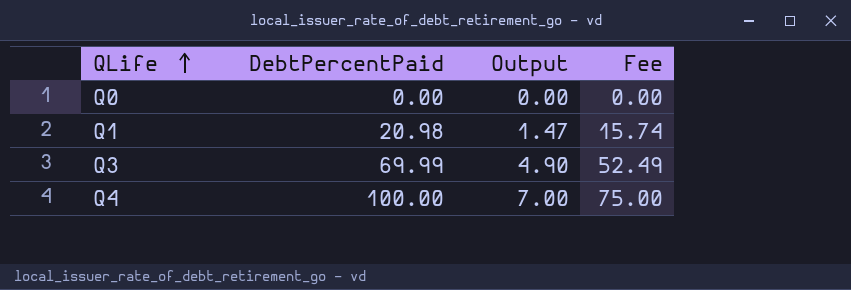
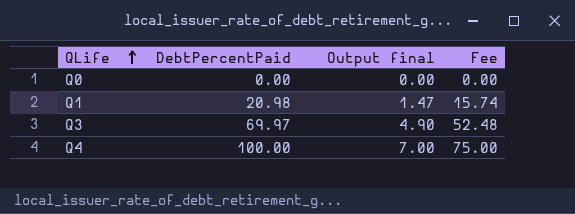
column name: Output -> Output final
Q3 | DebtPercentPaid: 69.99 -> 69.97
Q3 | Fee: 52.49 -> 52.48

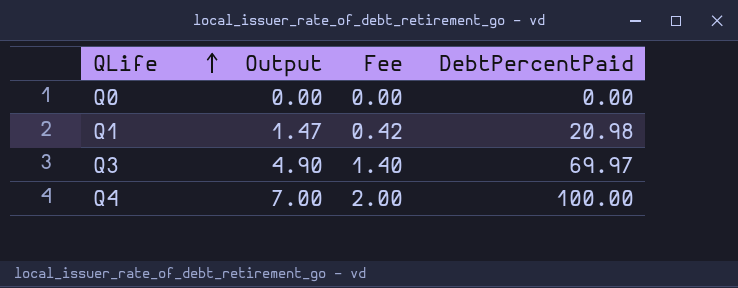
column name: Output final -> Output
column Fee | formula: [DebtPercentPaid] * 0.75 -> [DebtPercentPaid] * 0.02
column DebtPercentPaid | position: 2 -> 4

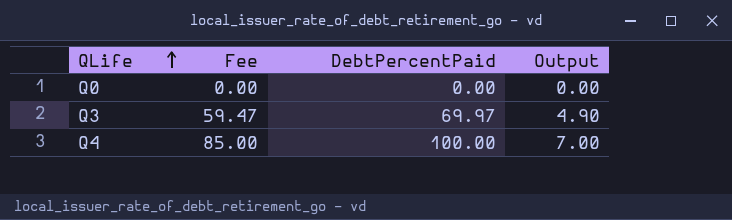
column Fee | formula: [DebtPercentPaid] * 0.02 -> [DebtPercentPaid] * 0.85
column Output | position: 2 -> 4
row Q1: 1.47 | 0.42 | 20.98 -> none

